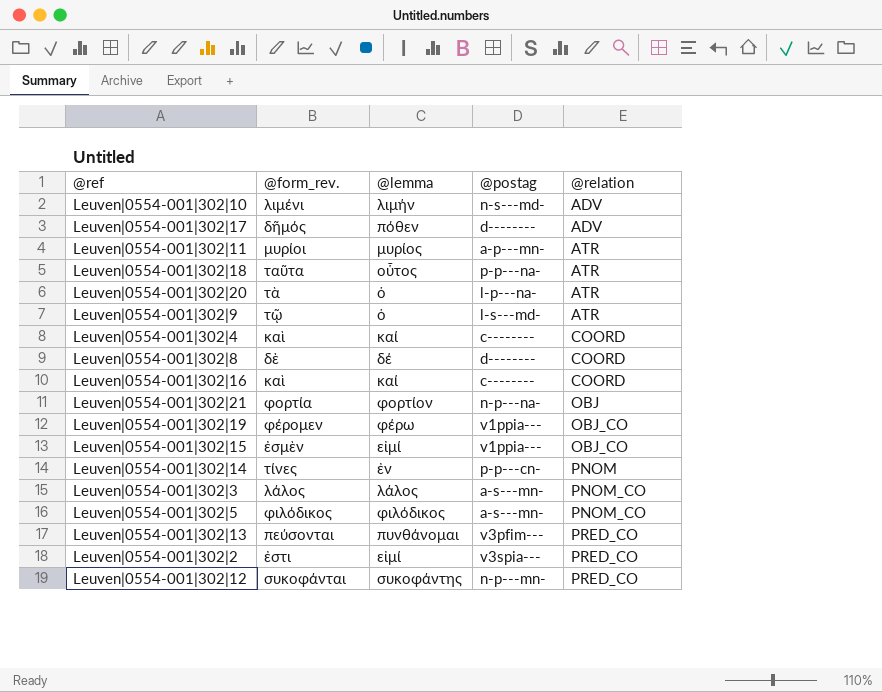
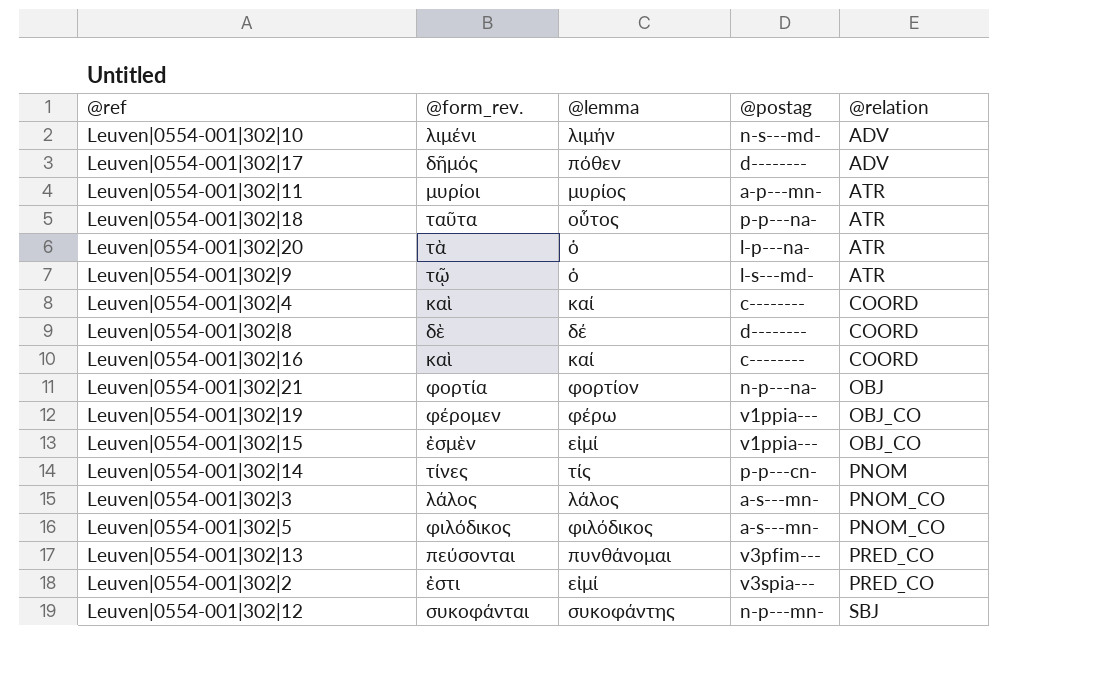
Leuven|0554-001|302|14 | @lemma: ἐν -> τίς
Leuven|0554-001|302|12 | @relation: PRED_CO -> SBJ

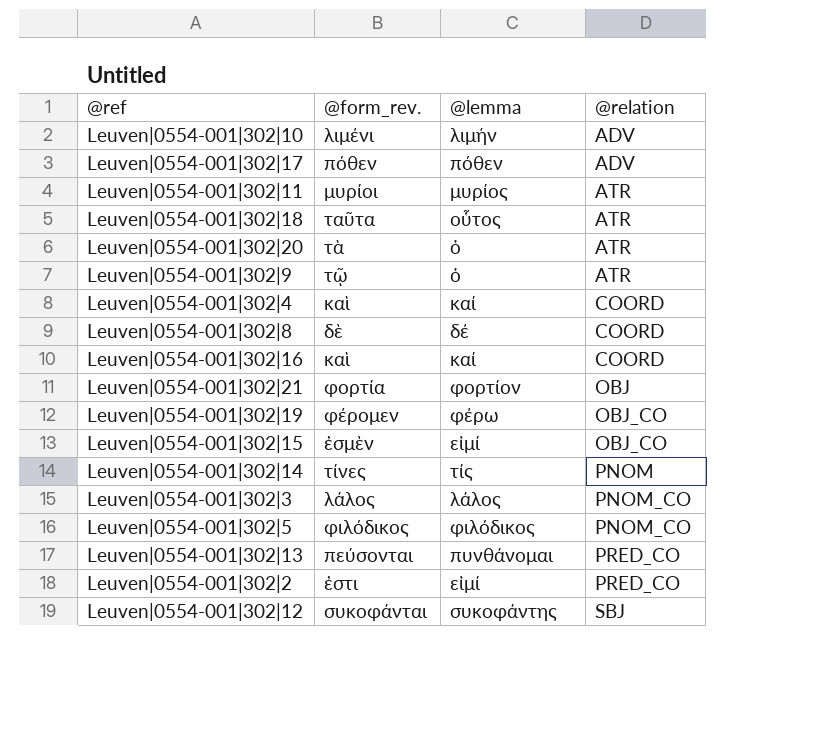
column @postag | position: 4 -> none
Leuven|0554-001|302|17 | @form_rev.: δῆμός -> πόθεν

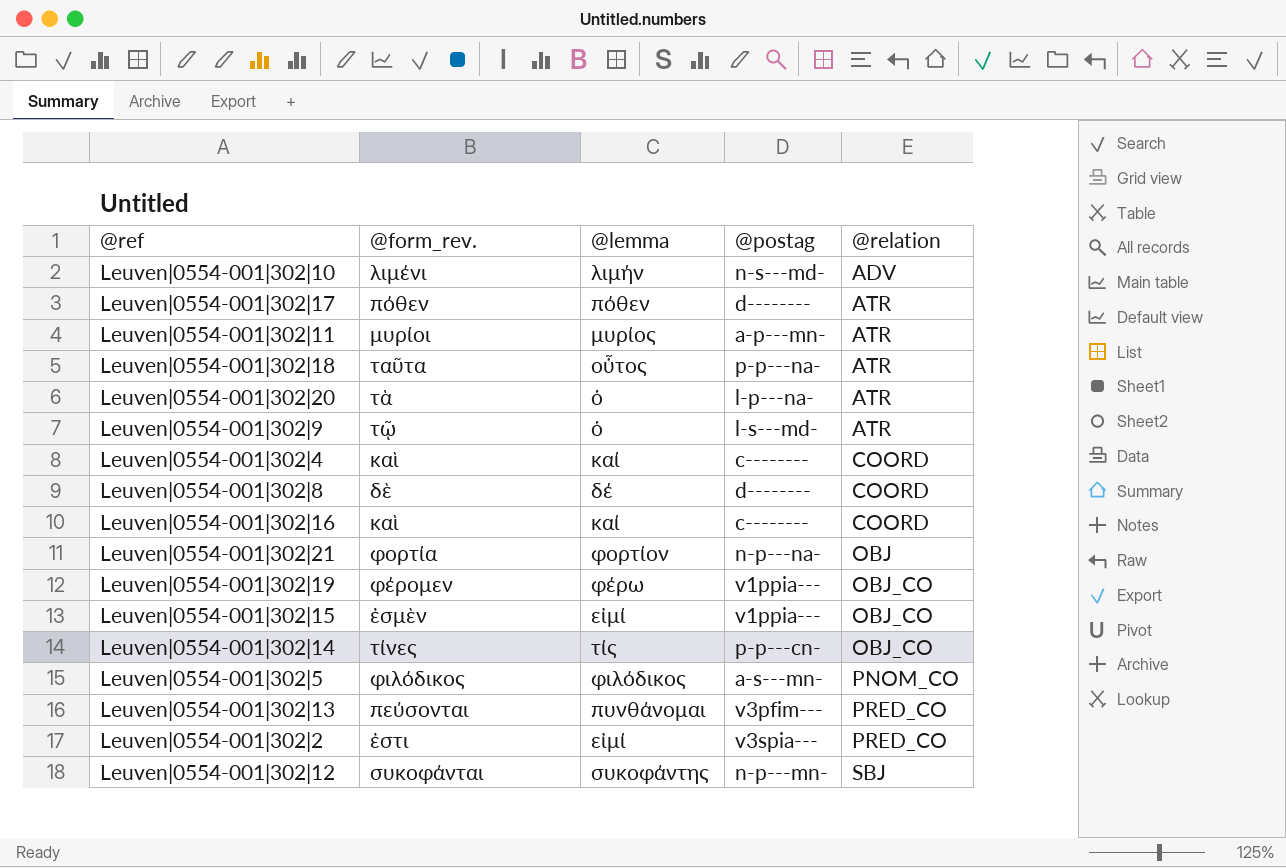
column @postag | position: none -> 4
row Leuven|0554-001|302|3: λάλος | λάλος | PNOM_CO -> none
Leuven|0554-001|302|17 | @relation: ADV -> ATR
Leuven|0554-001|302|14 | @relation: PNOM -> OBJ_CO

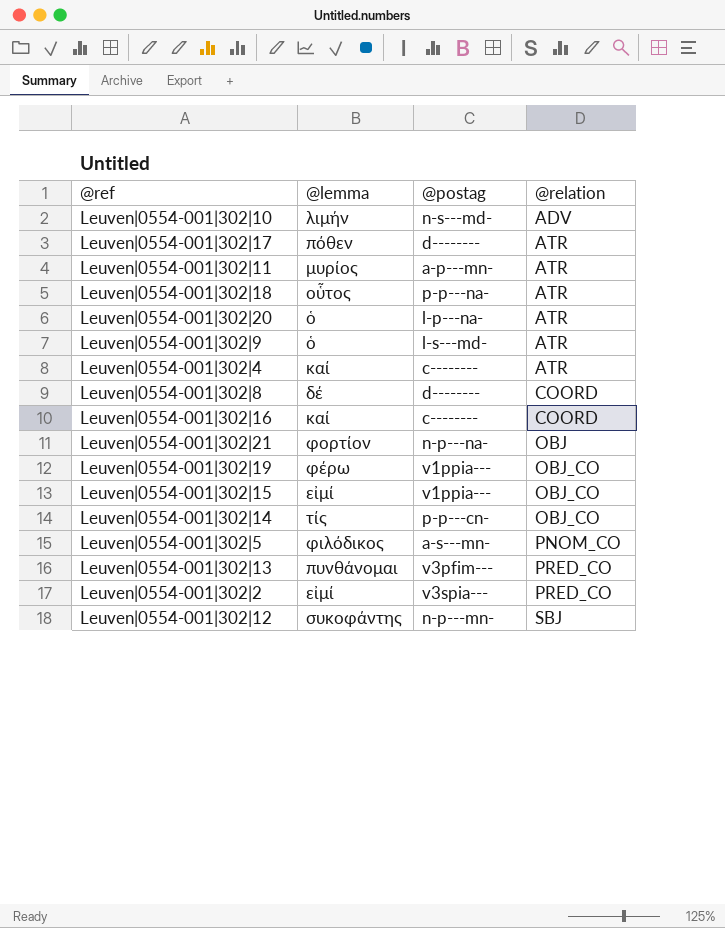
column @form_rev. | position: 2 -> none
Leuven|0554-001|302|4 | @relation: COORD -> ATR

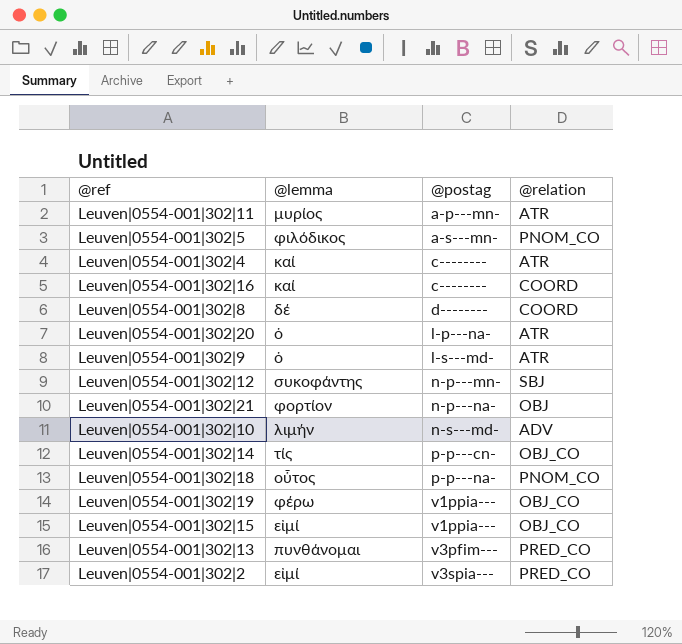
row order: @relation ascending -> @postag ascending
row Leuven|0554-001|302|17: πόθεν | d-------- | ATR -> none
Leuven|0554-001|302|18 | @relation: ATR -> PNOM_CO

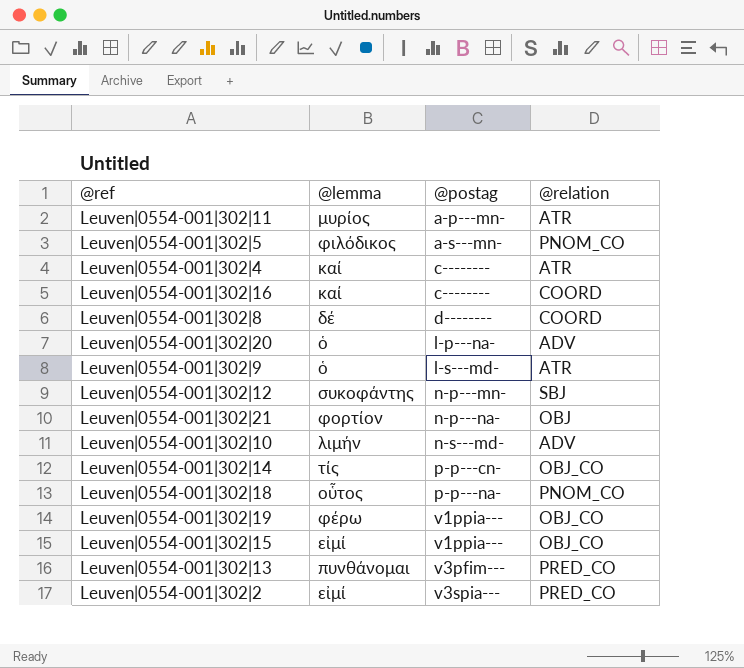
Leuven|0554-001|302|20 | @relation: ATR -> ADV

